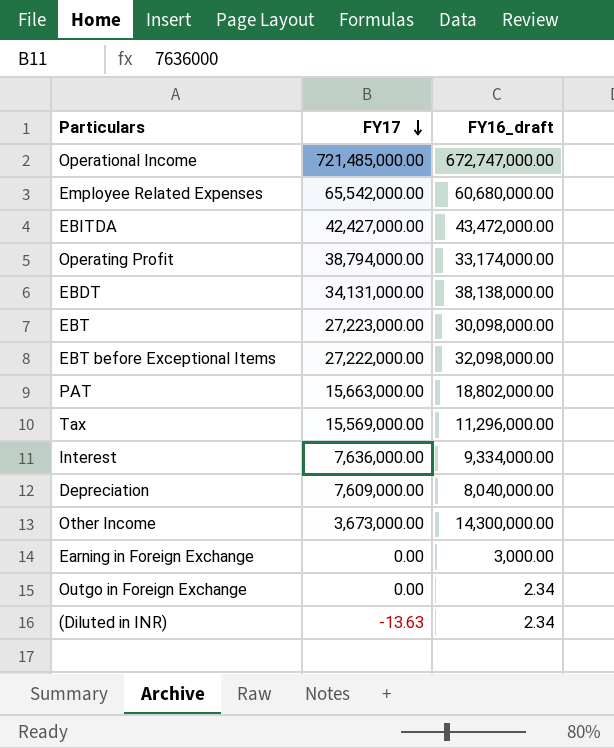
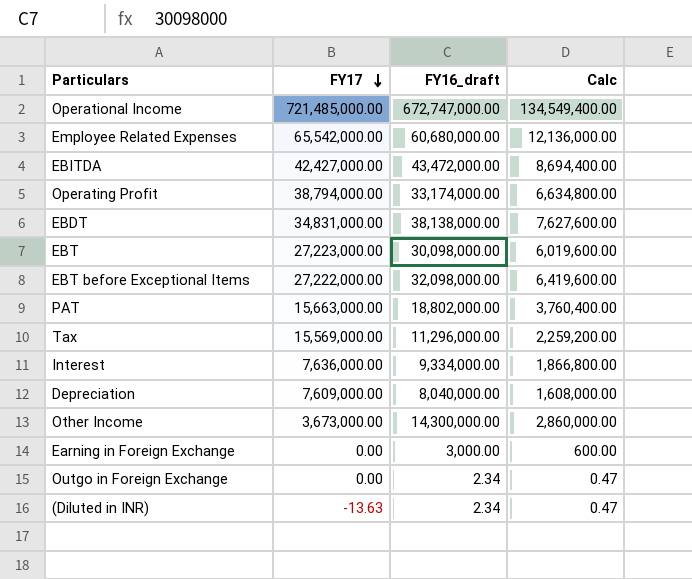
column Calc | formula: none -> [FY16_draft] * 0.2
EBDT | FY17: 34,131,000.00 -> 34,831,000.00

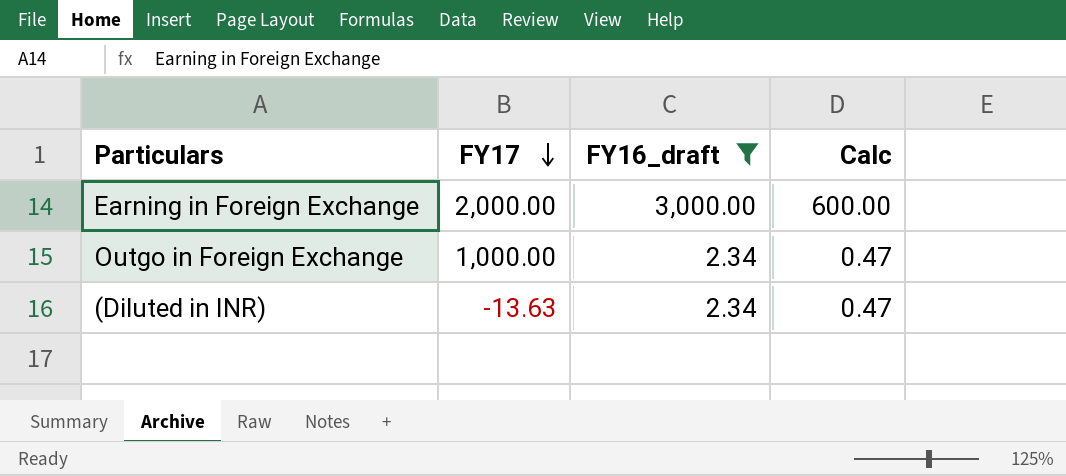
filter: none -> FY16_draft <= 3,000.00
Earning in Foreign Exchange | FY17: 0.00 -> 2,000.00
Outgo in Foreign Exchange | FY17: 0.00 -> 1,000.00

